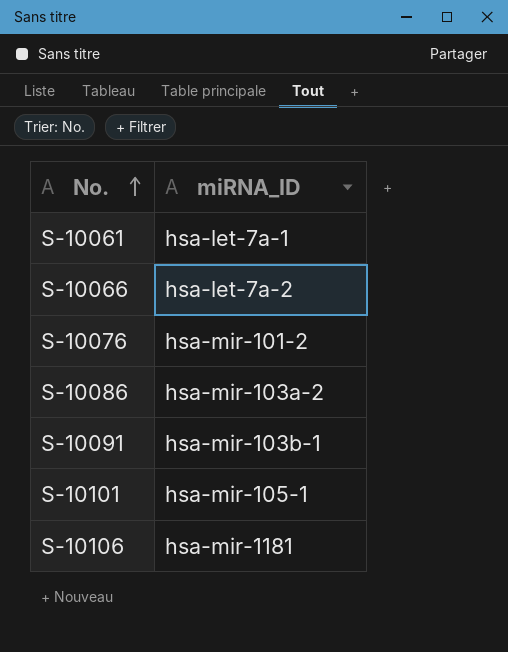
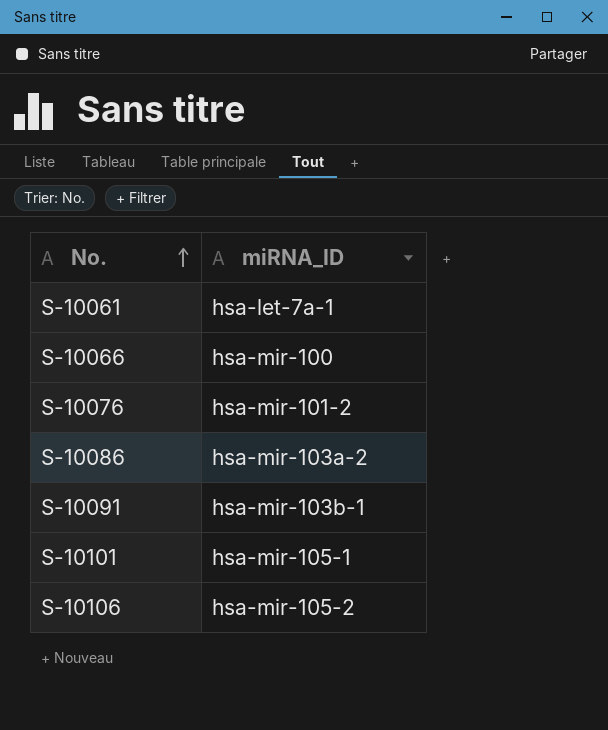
S-10066 | miRNA_ID: hsa-let-7a-2 -> hsa-mir-100
S-10106 | miRNA_ID: hsa-mir-1181 -> hsa-mir-105-2

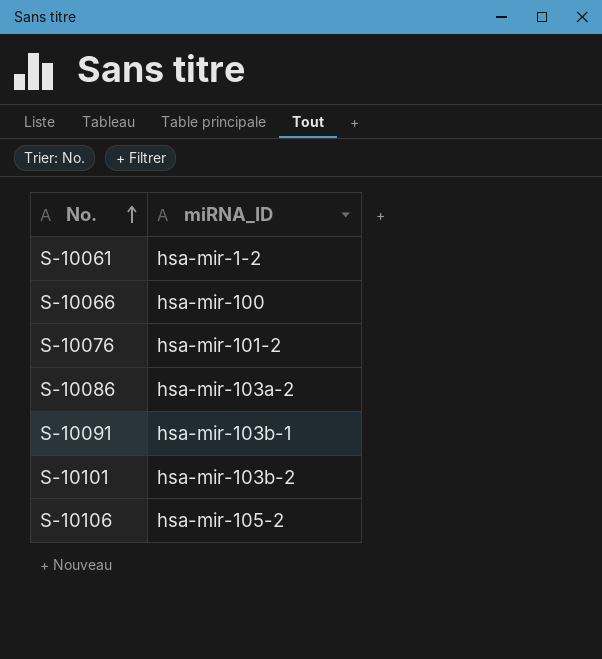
S-10061 | miRNA_ID: hsa-let-7a-1 -> hsa-mir-1-2
S-10101 | miRNA_ID: hsa-mir-105-1 -> hsa-mir-103b-2

